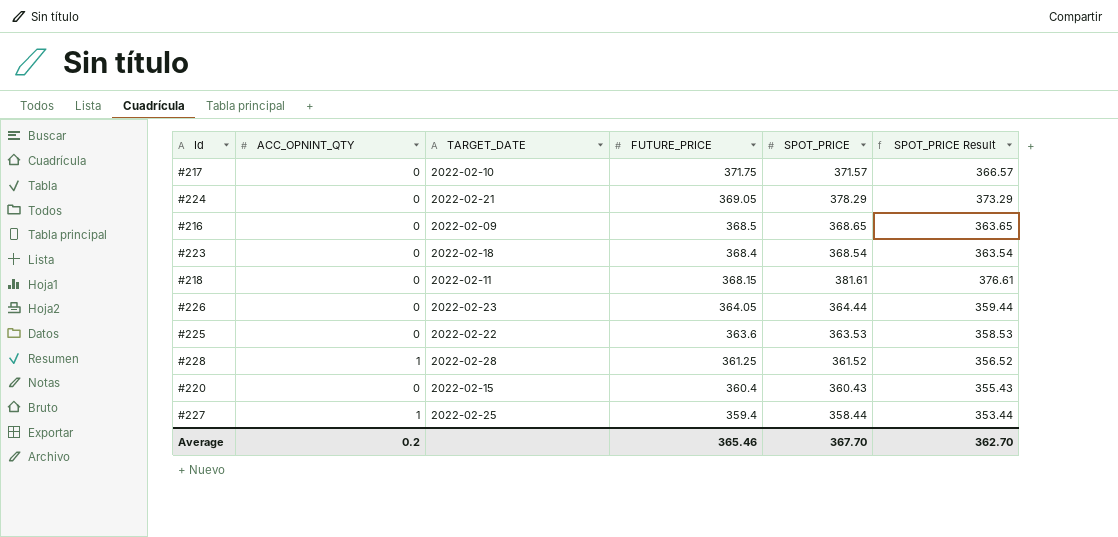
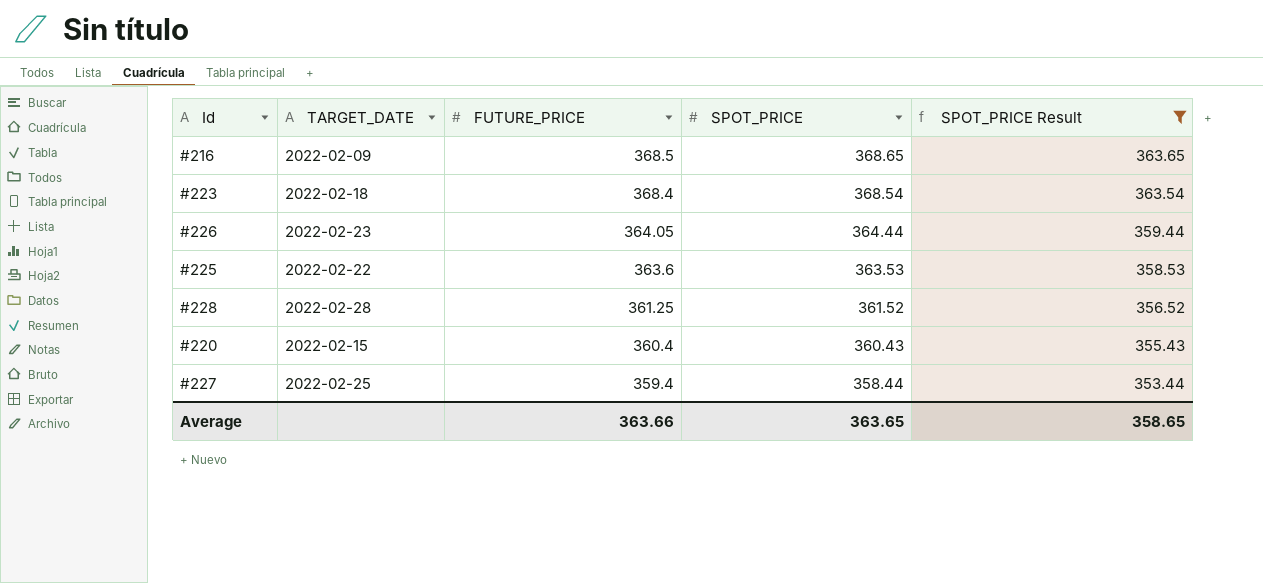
filter: none -> SPOT_PRICE Result <= 363.65
column ACC_OPNINT_QTY | position: 2 -> none
Average | FUTURE_PRICE: 365.46 -> 363.66
Average | SPOT_PRICE: 367.70 -> 363.65
Average | SPOT_PRICE Result: 362.70 -> 358.65

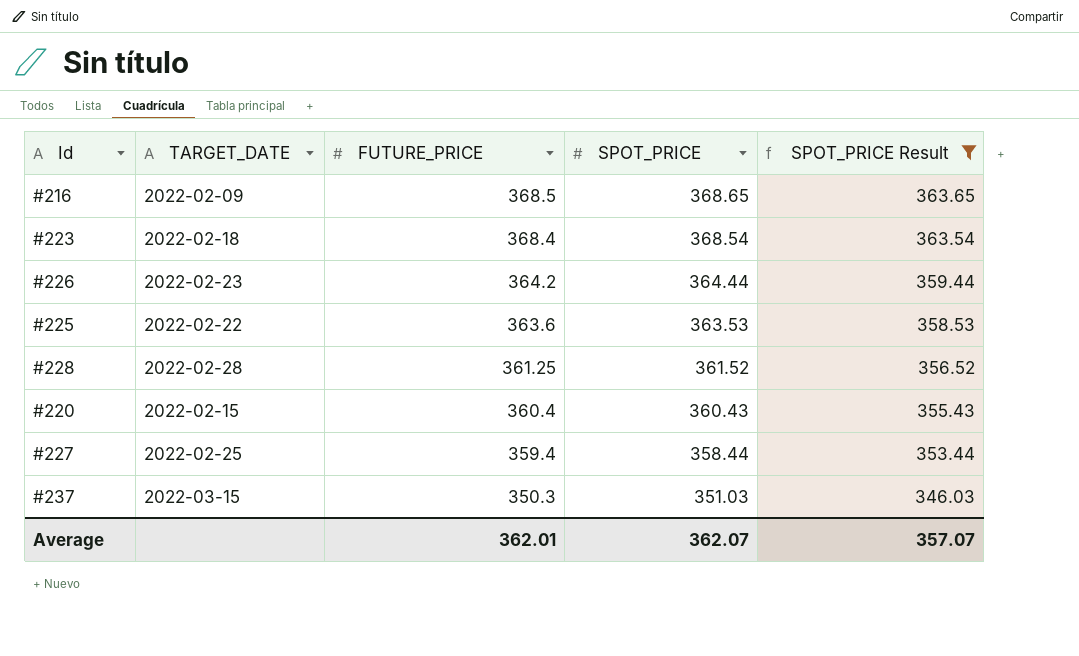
#226 | FUTURE_PRICE: 364.05 -> 364.2
row #237: none -> 2022-03-15 | 350.3 | 351.03 | 346.03
Average | FUTURE_PRICE: 363.66 -> 362.01
Average | SPOT_PRICE: 363.65 -> 362.07
Average | SPOT_PRICE Result: 358.65 -> 357.07

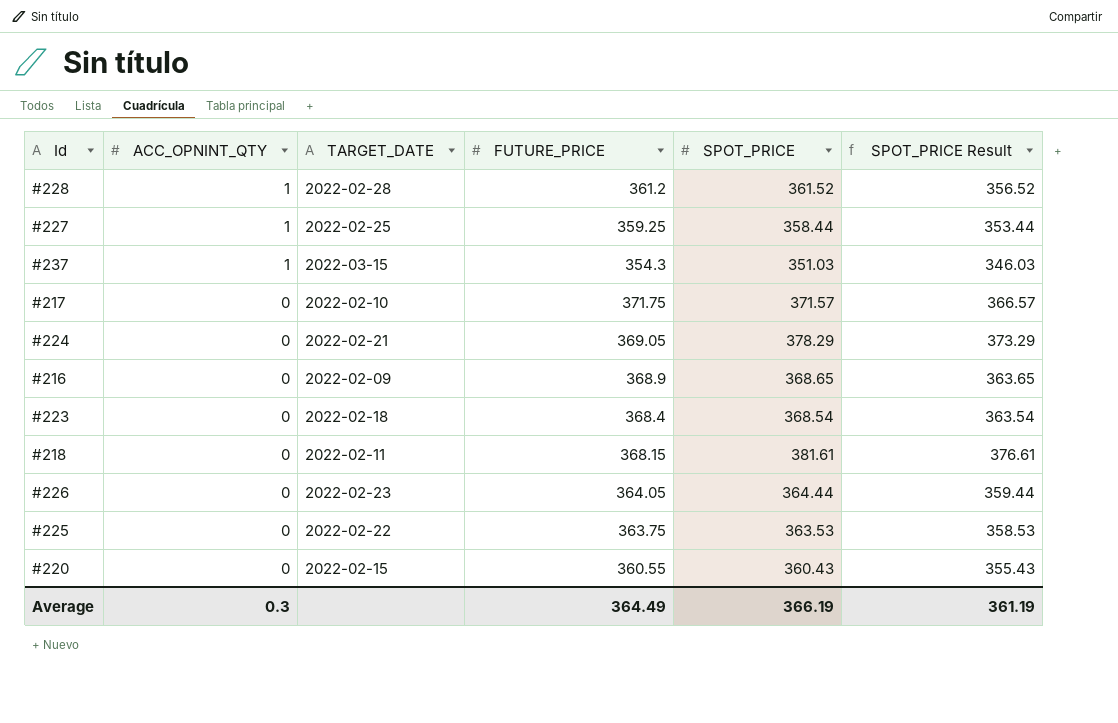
filter: SPOT_PRICE Result <= 363.65 -> none
row order: FUTURE_PRICE descending -> ACC_OPNINT_QTY descending
column ACC_OPNINT_QTY | position: none -> 2
#228 | FUTURE_PRICE: 361.25 -> 361.2
#227 | FUTURE_PRICE: 359.4 -> 359.25
#237 | FUTURE_PRICE: 350.3 -> 354.3
#216 | FUTURE_PRICE: 368.5 -> 368.9
#226 | FUTURE_PRICE: 364.2 -> 364.05
#225 | FUTURE_PRICE: 363.6 -> 363.75
#220 | FUTURE_PRICE: 360.4 -> 360.55
Average | FUTURE_PRICE: 362.01 -> 364.49
Average | SPOT_PRICE: 362.07 -> 366.19
Average | SPOT_PRICE Result: 357.07 -> 361.19

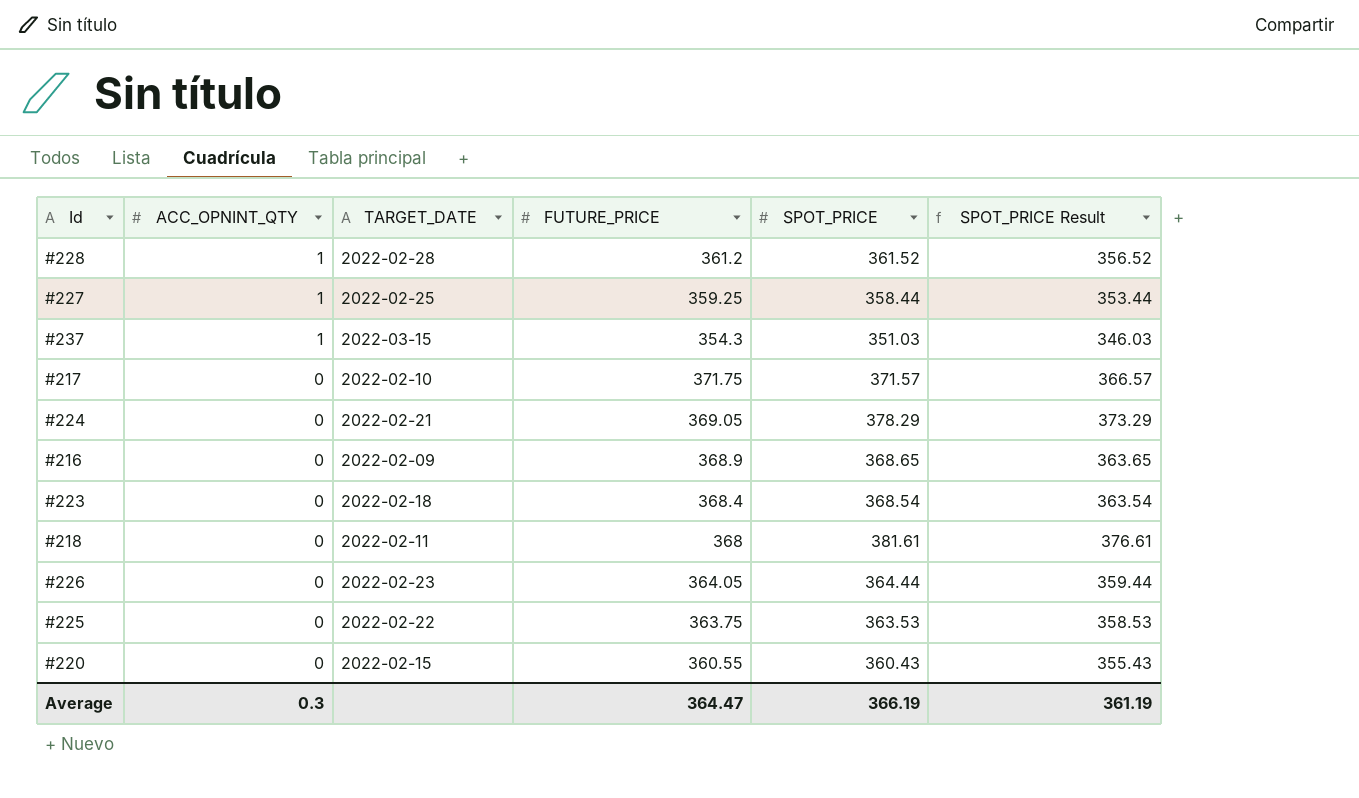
#218 | FUTURE_PRICE: 368.15 -> 368
Average | FUTURE_PRICE: 364.49 -> 364.47

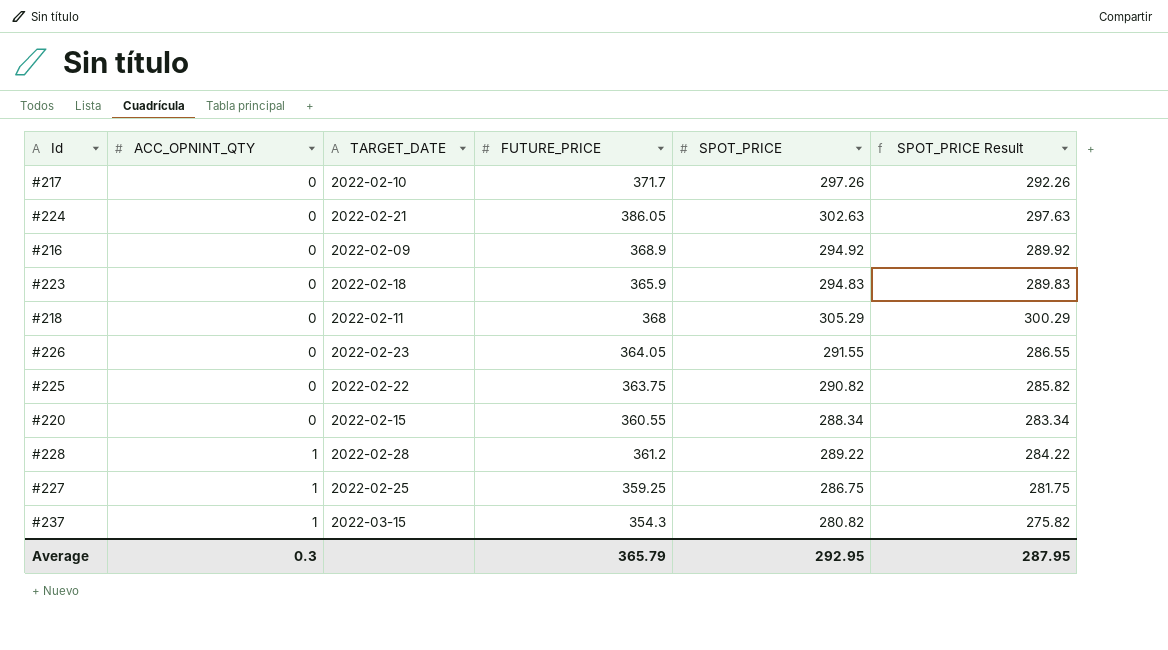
row order: ACC_OPNINT_QTY descending -> ACC_OPNINT_QTY ascending
#217 | FUTURE_PRICE: 371.75 -> 371.7
#217 | SPOT_PRICE: 371.57 -> 297.26
#217 | SPOT_PRICE Result: 366.57 -> 292.26
#224 | FUTURE_PRICE: 369.05 -> 386.05
#224 | SPOT_PRICE: 378.29 -> 302.63
#224 | SPOT_PRICE Result: 373.29 -> 297.63
#216 | SPOT_PRICE: 368.65 -> 294.92
#216 | SPOT_PRICE Result: 363.65 -> 289.92
#223 | FUTURE_PRICE: 368.4 -> 365.9
#223 | SPOT_PRICE: 368.54 -> 294.83
#223 | SPOT_PRICE Result: 363.54 -> 289.83
#218 | SPOT_PRICE: 381.61 -> 305.29
#218 | SPOT_PRICE Result: 376.61 -> 300.29
#226 | SPOT_PRICE: 364.44 -> 291.55
#226 | SPOT_PRICE Result: 359.44 -> 286.55
#225 | SPOT_PRICE: 363.53 -> 290.82
#225 | SPOT_PRICE Result: 358.53 -> 285.82
#220 | SPOT_PRICE: 360.43 -> 288.34
#220 | SPOT_PRICE Result: 355.43 -> 283.34
#228 | SPOT_PRICE: 361.52 -> 289.22
#228 | SPOT_PRICE Result: 356.52 -> 284.22
#227 | SPOT_PRICE: 358.44 -> 286.75
#227 | SPOT_PRICE Result: 353.44 -> 281.75
#237 | SPOT_PRICE: 351.03 -> 280.82
#237 | SPOT_PRICE Result: 346.03 -> 275.82
Average | FUTURE_PRICE: 364.47 -> 365.79
Average | SPOT_PRICE: 366.19 -> 292.95
Average | SPOT_PRICE Result: 361.19 -> 287.95

